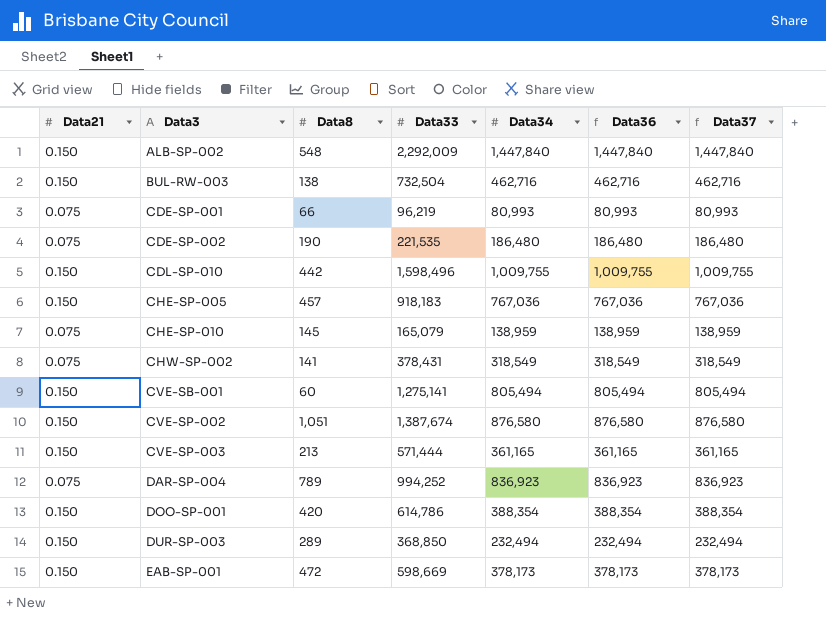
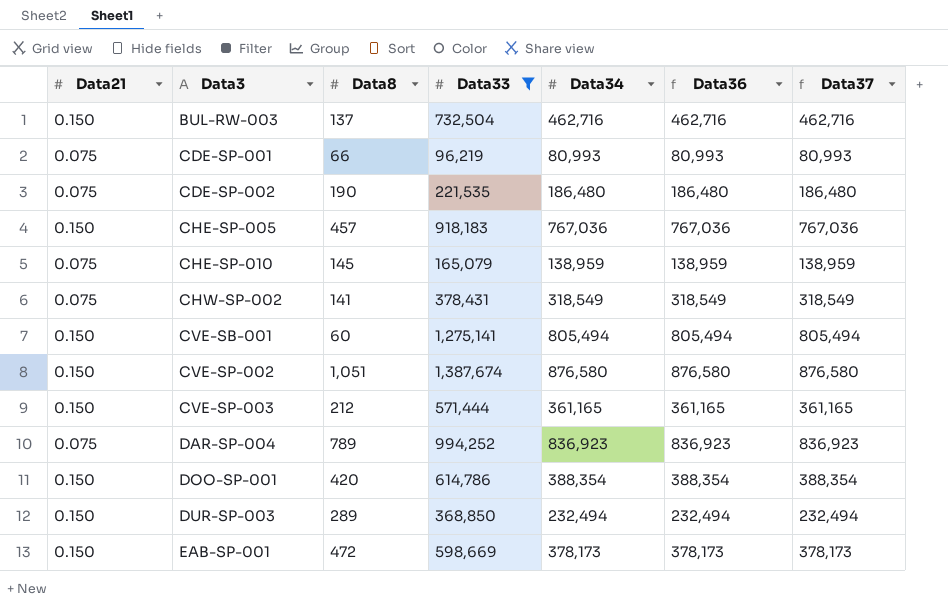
filter: none -> Data33 <= 1,387,674
BUL-RW-003 | Data8: 138 -> 137
CVE-SP-003 | Data8: 213 -> 212

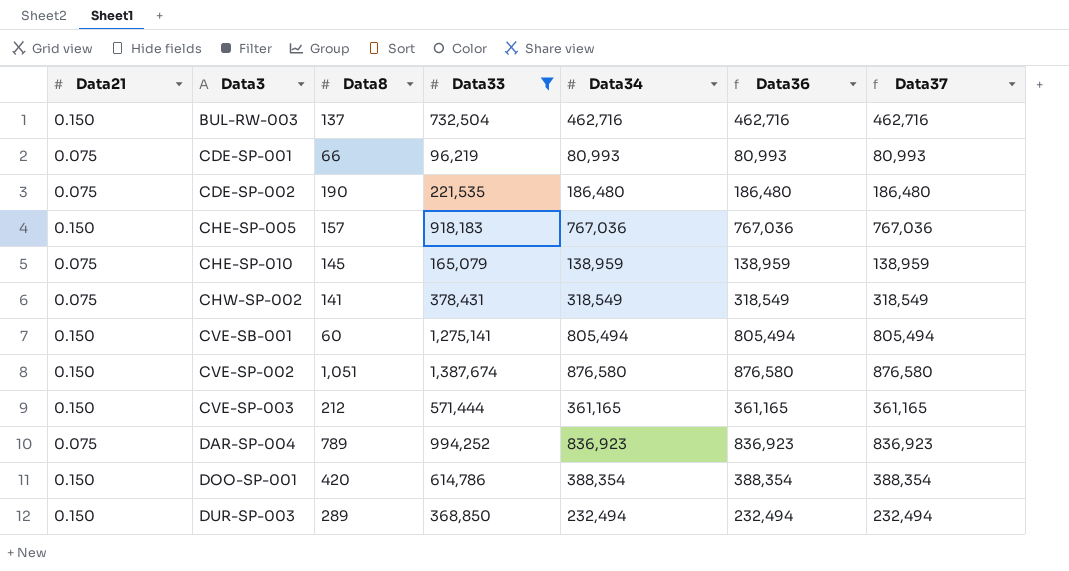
row EAB-SP-001: 0.150 | 472 | 598,669 | 378,173 | 378,173 | 378,173 -> none
CHE-SP-005 | Data8: 457 -> 157

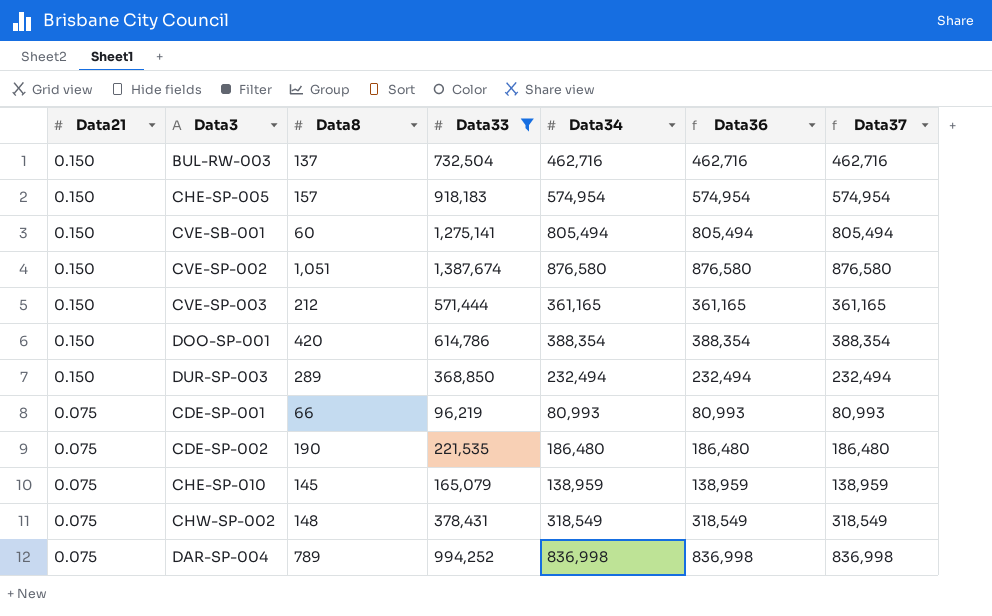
row order: Data3 ascending -> Data21 descending
CHE-SP-005 | Data34: 767,036 -> 574,954
CHE-SP-005 | Data36: 767,036 -> 574,954
CHE-SP-005 | Data37: 767,036 -> 574,954
CHW-SP-002 | Data8: 141 -> 148
DAR-SP-004 | Data34: 836,923 -> 836,998
DAR-SP-004 | Data36: 836,923 -> 836,998
DAR-SP-004 | Data37: 836,923 -> 836,998

